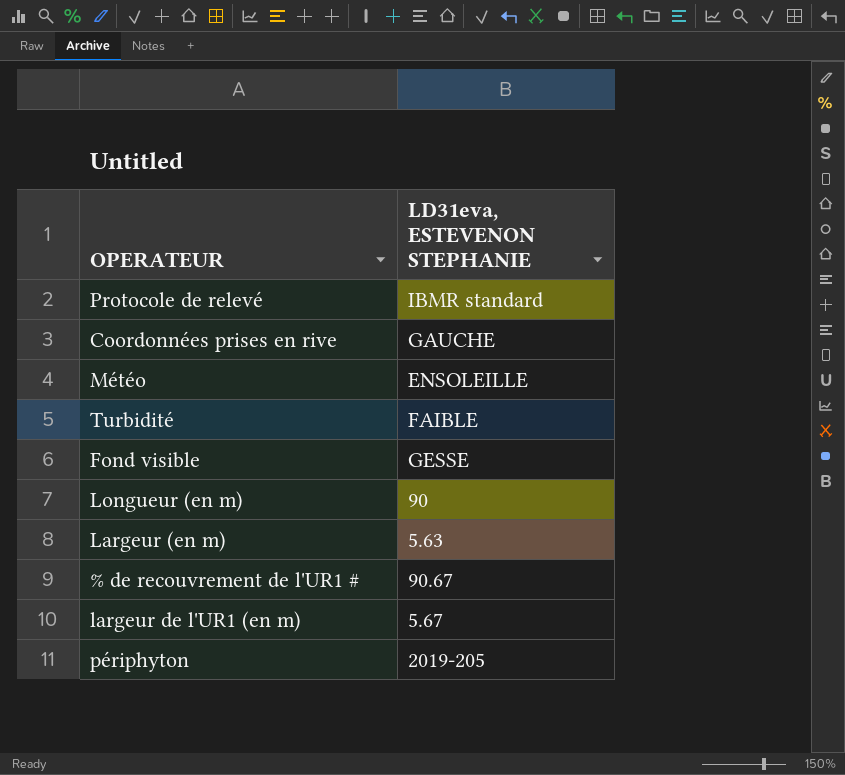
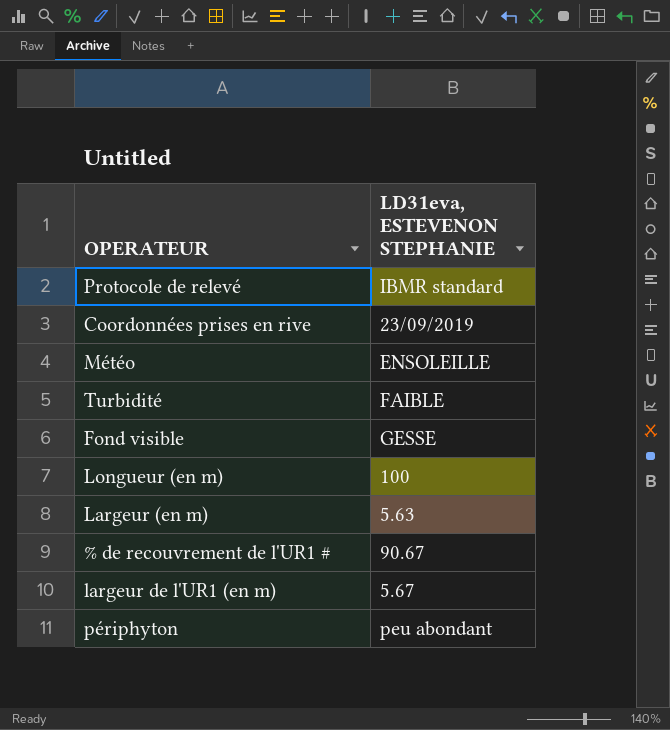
Coordonnées prises en rive | LD31eva, ESTEVENON STEPHANIE: GAUCHE -> 23/09/2019
Longueur (en m) | LD31eva, ESTEVENON STEPHANIE: 90 -> 100
périphyton | LD31eva, ESTEVENON STEPHANIE: 2019-205 -> peu abondant

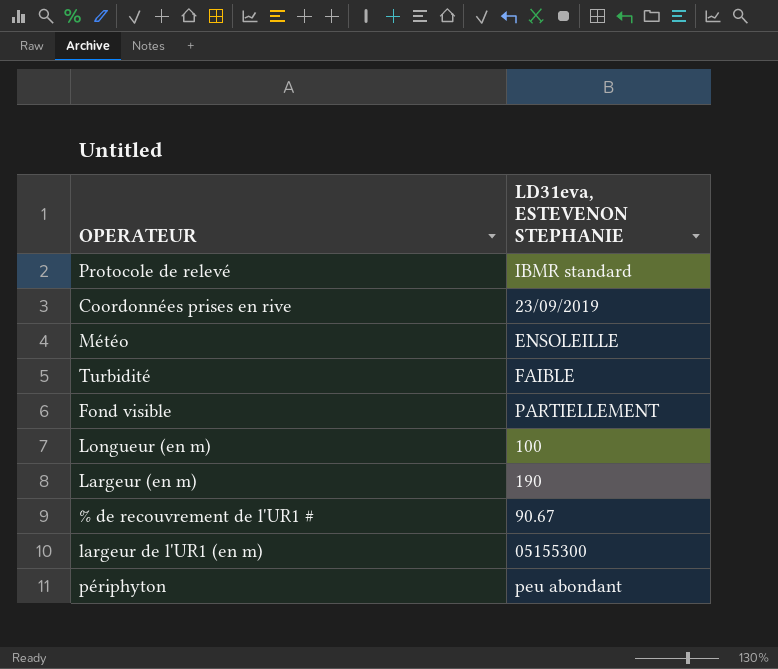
Fond visible | LD31eva, ESTEVENON STEPHANIE: GESSE -> PARTIELLEMENT
Largeur (en m) | LD31eva, ESTEVENON STEPHANIE: 5.63 -> 190
largeur de l'UR1 (en m) | LD31eva, ESTEVENON STEPHANIE: 5.67 -> 05155300

